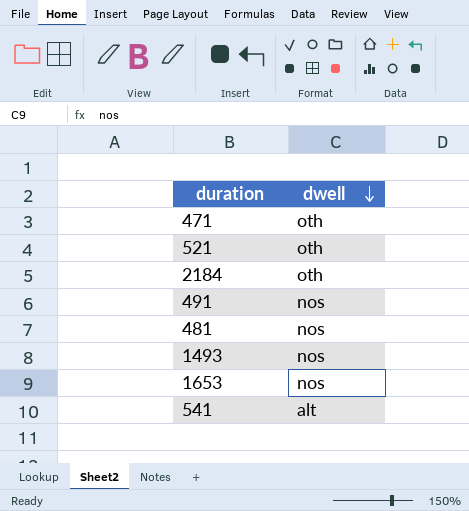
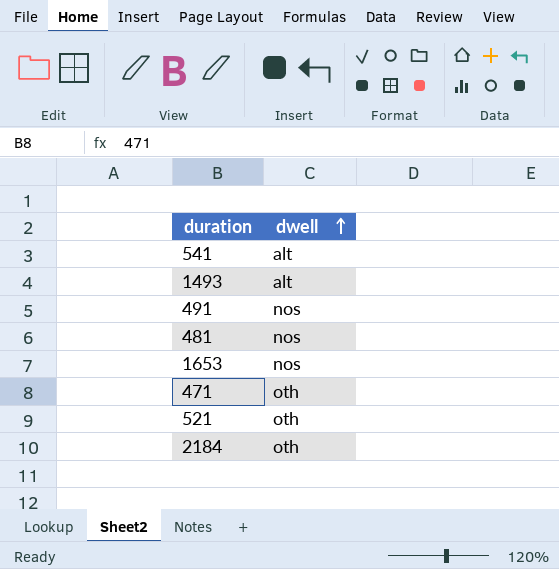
row order: dwell descending -> dwell ascending
1493 | dwell: nos -> alt

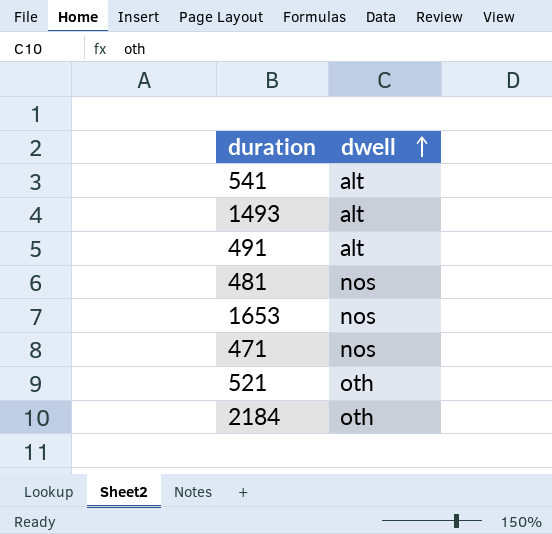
491 | dwell: nos -> alt
471 | dwell: oth -> nos

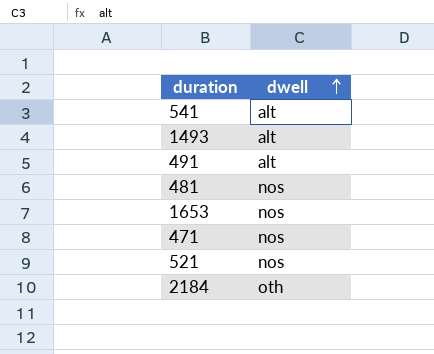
521 | dwell: oth -> nos

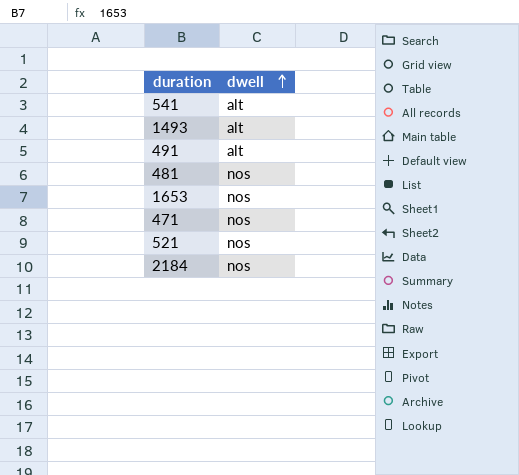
2184 | dwell: oth -> nos

